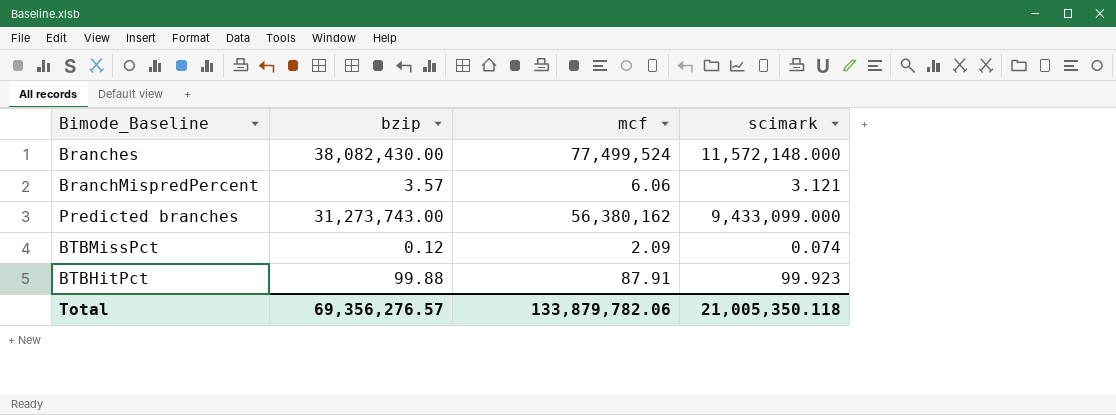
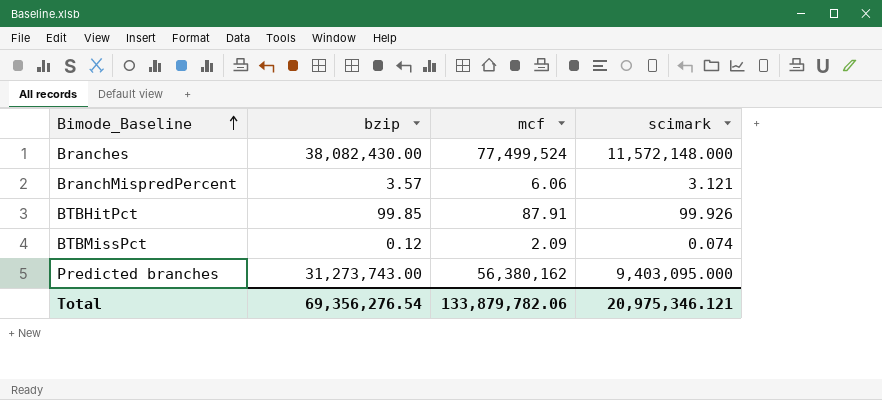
row order: none -> Bimode_Baseline ascending
BTBHitPct | bzip: 99.88 -> 99.85
BTBHitPct | scimark: 99.923 -> 99.926
Predicted branches | scimark: 9,433,099.000 -> 9,403,095.000
Total | bzip: 69,356,276.57 -> 69,356,276.54
Total | scimark: 21,005,350.118 -> 20,975,346.121

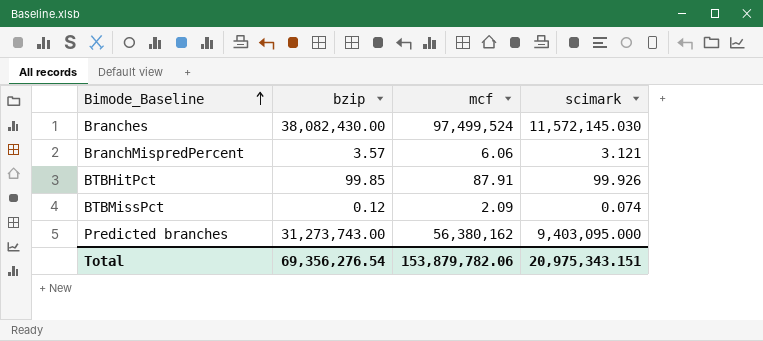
Branches | mcf: 77,499,524 -> 97,499,524
Branches | scimark: 11,572,148.000 -> 11,572,145.030
Total | mcf: 133,879,782.06 -> 153,879,782.06
Total | scimark: 20,975,346.121 -> 20,975,343.151

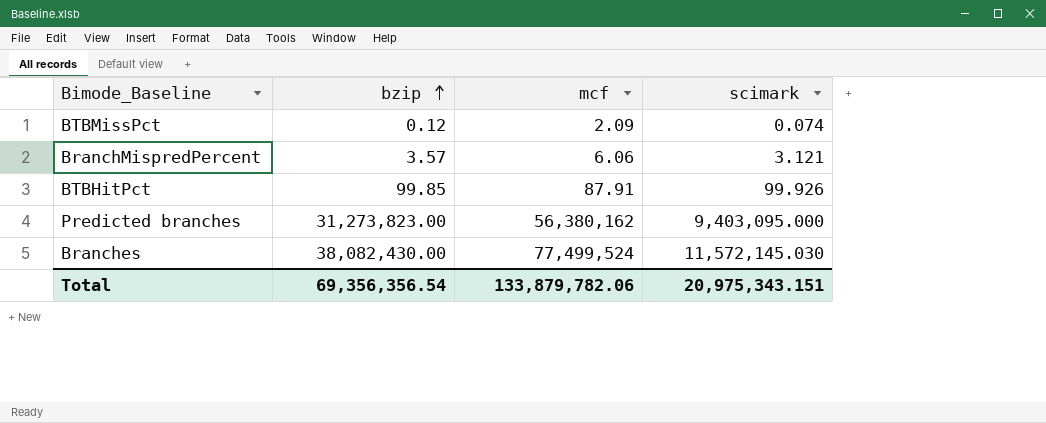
row order: Bimode_Baseline ascending -> bzip ascending
Predicted branches | bzip: 31,273,743.00 -> 31,273,823.00
Branches | mcf: 97,499,524 -> 77,499,524
Total | bzip: 69,356,276.54 -> 69,356,356.54
Total | mcf: 153,879,782.06 -> 133,879,782.06

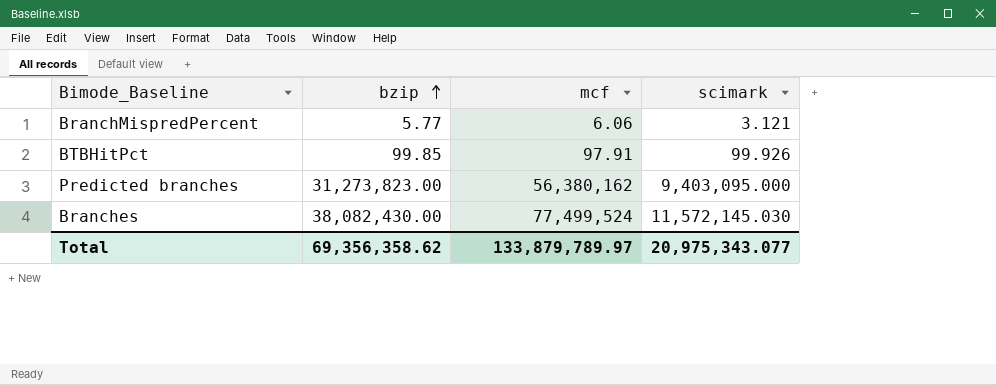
row BTBMissPct: 0.12 | 2.09 | 0.074 -> none
BranchMispredPercent | bzip: 3.57 -> 5.77
BTBHitPct | mcf: 87.91 -> 97.91
Total | bzip: 69,356,356.54 -> 69,356,358.62
Total | mcf: 133,879,782.06 -> 133,879,789.97
Total | scimark: 20,975,343.151 -> 20,975,343.077

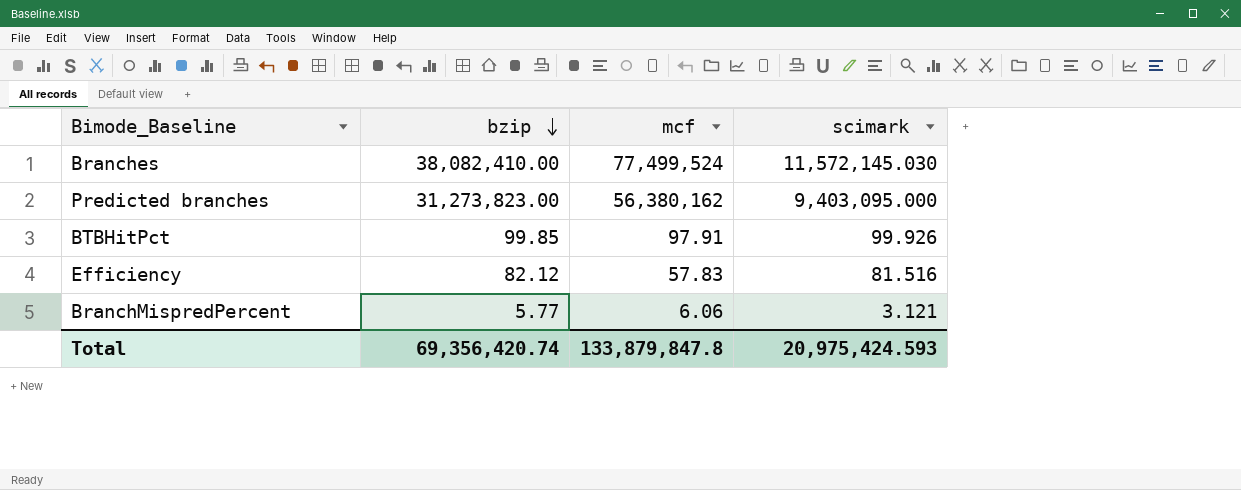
row order: bzip ascending -> bzip descending
Branches | bzip: 38,082,430.00 -> 38,082,410.00
row Efficiency: none -> 82.12 | 57.83 | 81.516
Total | bzip: 69,356,358.62 -> 69,356,420.74
Total | mcf: 133,879,789.97 -> 133,879,847.8
Total | scimark: 20,975,343.077 -> 20,975,424.593

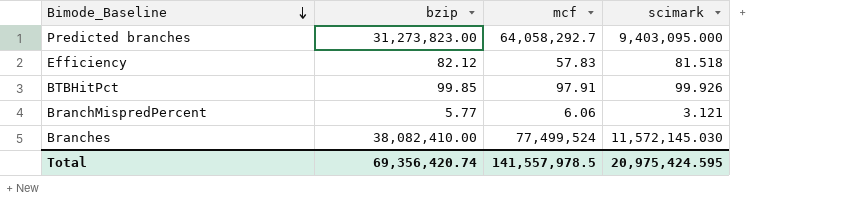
row order: bzip descending -> Bimode_Baseline descending
Predicted branches | mcf: 56,380,162 -> 64,058,292.7
Efficiency | scimark: 81.516 -> 81.518
Total | mcf: 133,879,847.8 -> 141,557,978.5
Total | scimark: 20,975,424.593 -> 20,975,424.595

